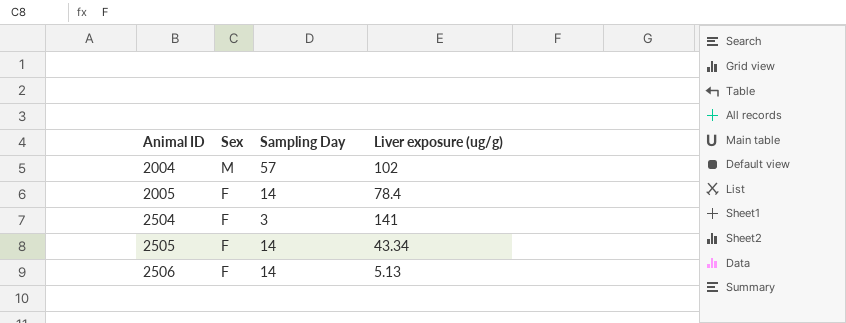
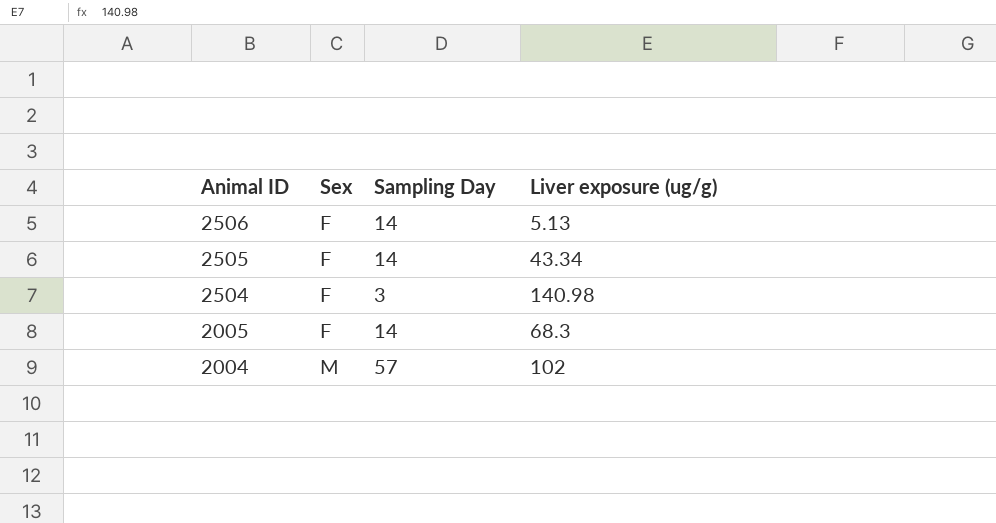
row order: Animal ID ascending -> Animal ID descending
2504 | Liver exposure (ug/g): 141 -> 140.98
2005 | Liver exposure (ug/g): 78.4 -> 68.3

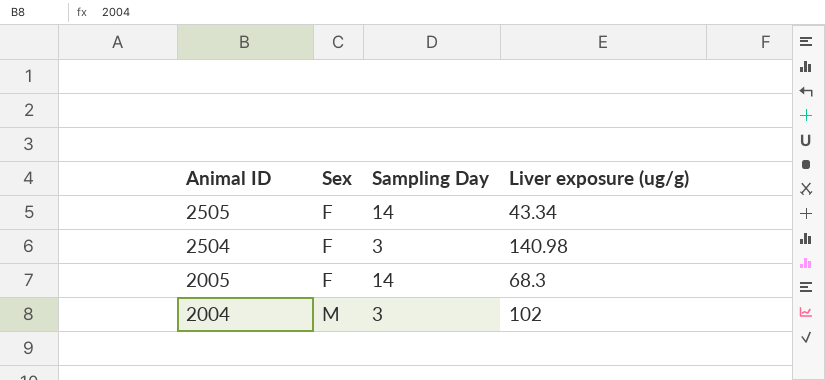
row 2506: F | 14 | 5.13 -> none
2004 | Sampling Day: 57 -> 3

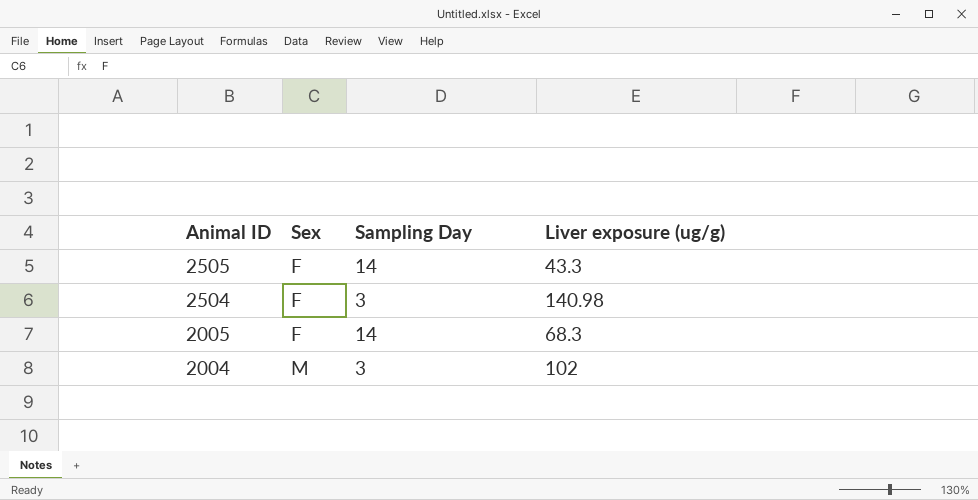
2505 | Liver exposure (ug/g): 43.34 -> 43.3

